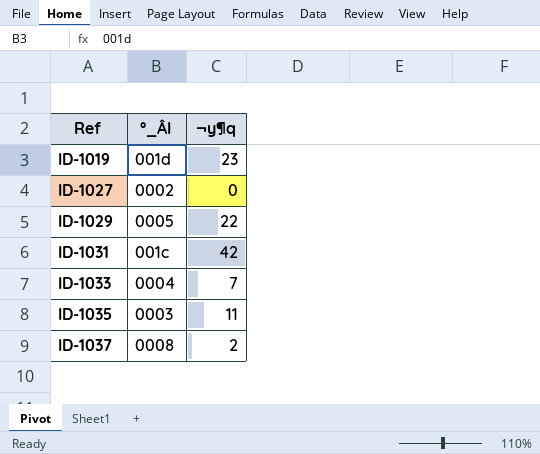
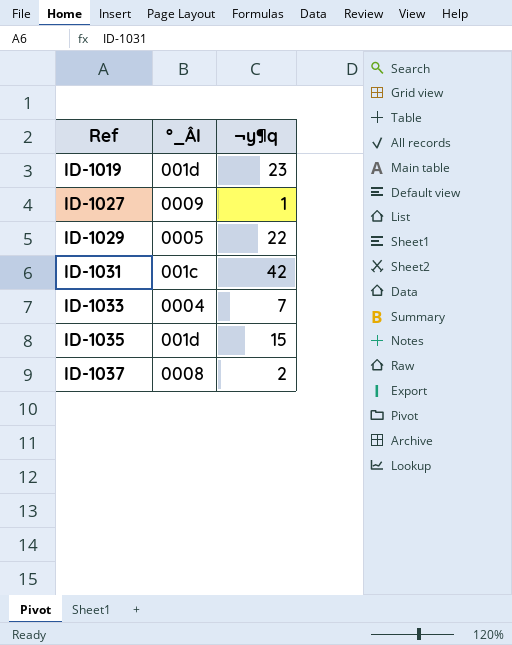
ID-1027 | °_ÂI: 0002 -> 0009
ID-1027 | ¬y¶q: 0 -> 1
ID-1035 | °_ÂI: 0003 -> 001d
ID-1035 | ¬y¶q: 11 -> 15

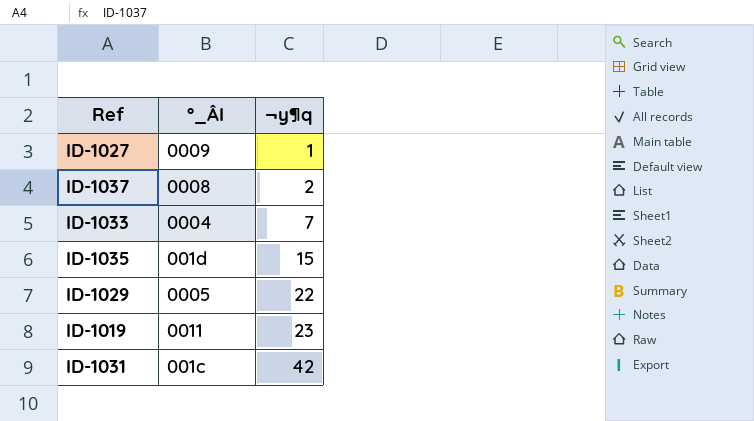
row order: Ref ascending -> ¬y¶q ascending
ID-1019 | °_ÂI: 001d -> 0011

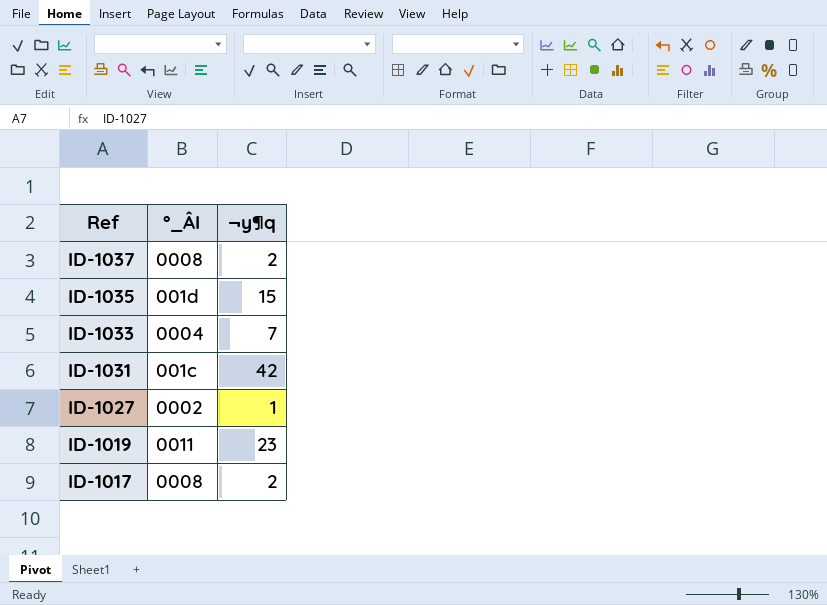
row order: ¬y¶q ascending -> Ref descending
row ID-1029: 0005 | 22 -> none
ID-1027 | °_ÂI: 0009 -> 0002
row ID-1017: none -> 0008 | 2

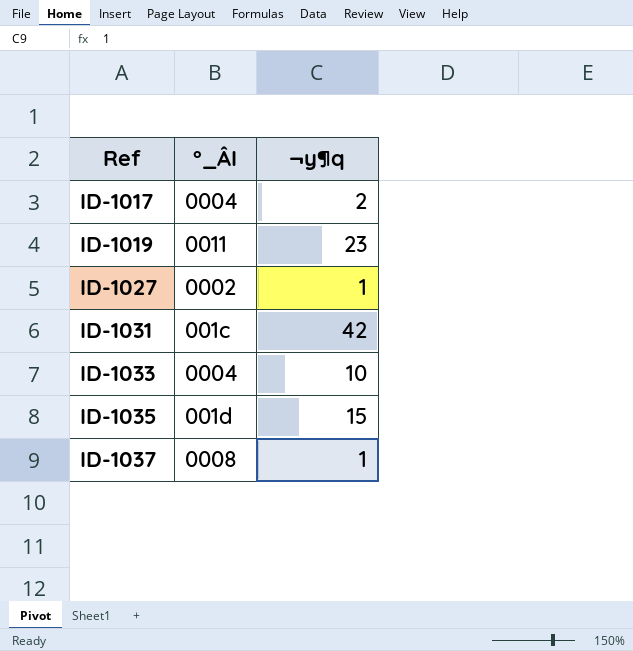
row order: Ref descending -> Ref ascending
ID-1017 | °_ÂI: 0008 -> 0004
ID-1033 | ¬y¶q: 7 -> 10
ID-1037 | ¬y¶q: 2 -> 1

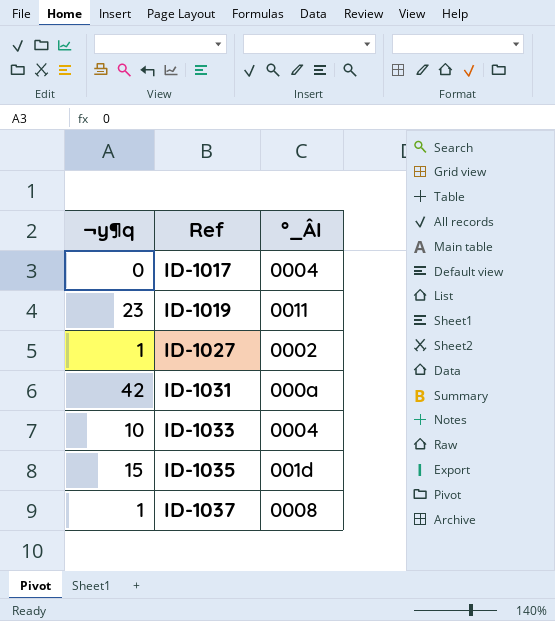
column ¬y¶q | position: 3 -> 1
ID-1017 | ¬y¶q: 2 -> 0
ID-1031 | °_ÂI: 001c -> 000a

